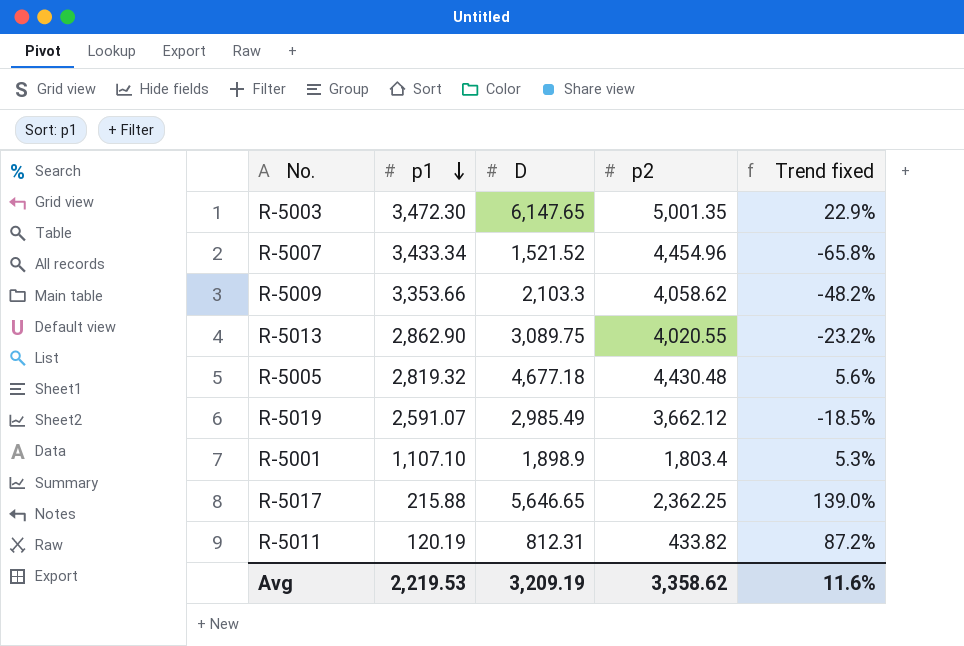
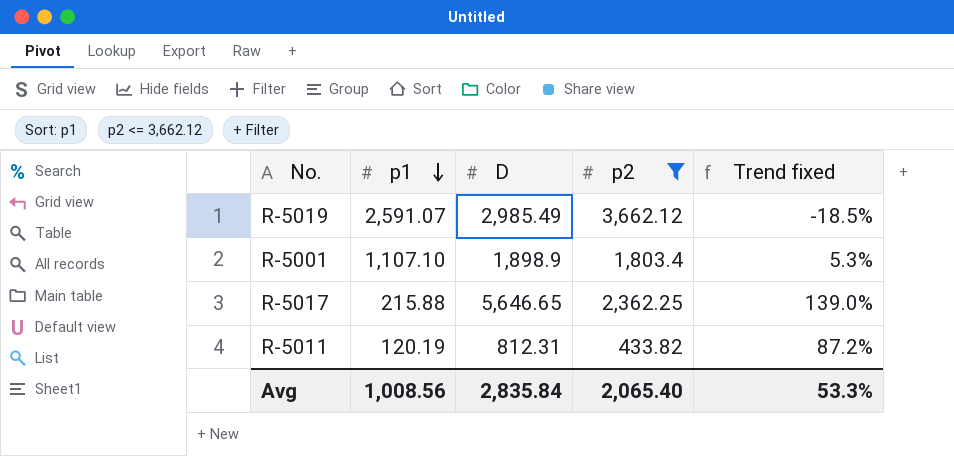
filter: none -> p2 <= 3,662.12
Avg | p1: 2,219.53 -> 1,008.56
Avg | D: 3,209.19 -> 2,835.84
Avg | p2: 3,358.62 -> 2,065.40
Avg | Trend fixed: 11.6% -> 53.3%

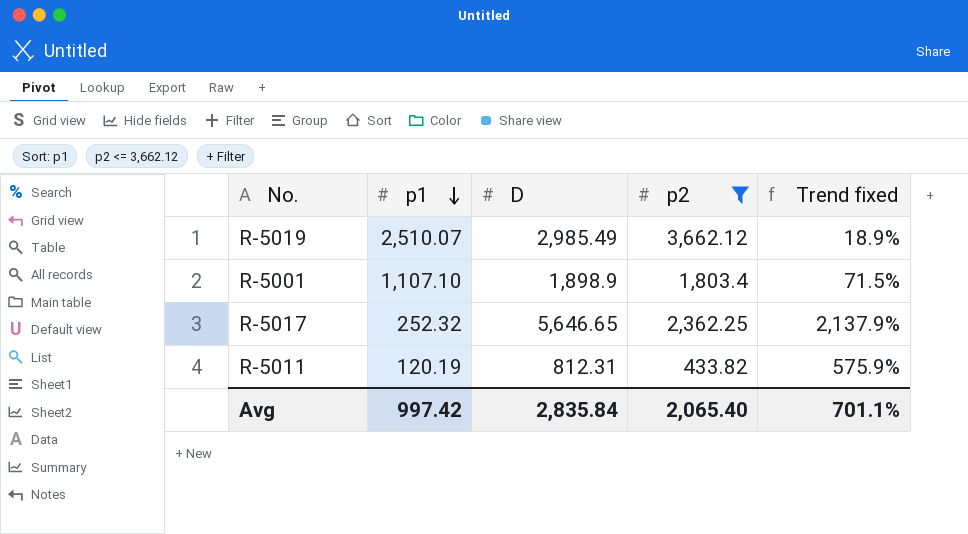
column Trend fixed | formula: ([D] - [p2]) / [p2] -> ([D] - [p1]) / [p1]
R-5019 | p1: 2,591.07 -> 2,510.07
R-5017 | p1: 215.88 -> 252.32
Avg | p1: 1,008.56 -> 997.42
Avg | Trend fixed: 53.3% -> 701.1%

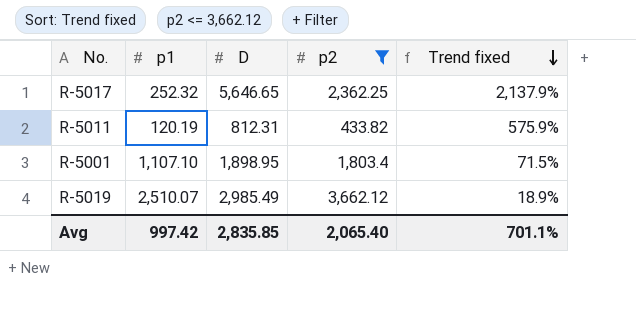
row order: p1 descending -> Trend fixed descending
R-5001 | D: 1,898.9 -> 1,898.95
Avg | D: 2,835.84 -> 2,835.85

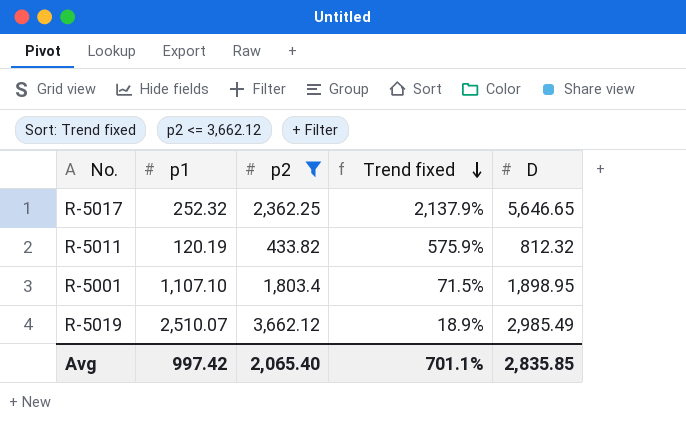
column D | position: 3 -> 5
R-5011 | D: 812.31 -> 812.32

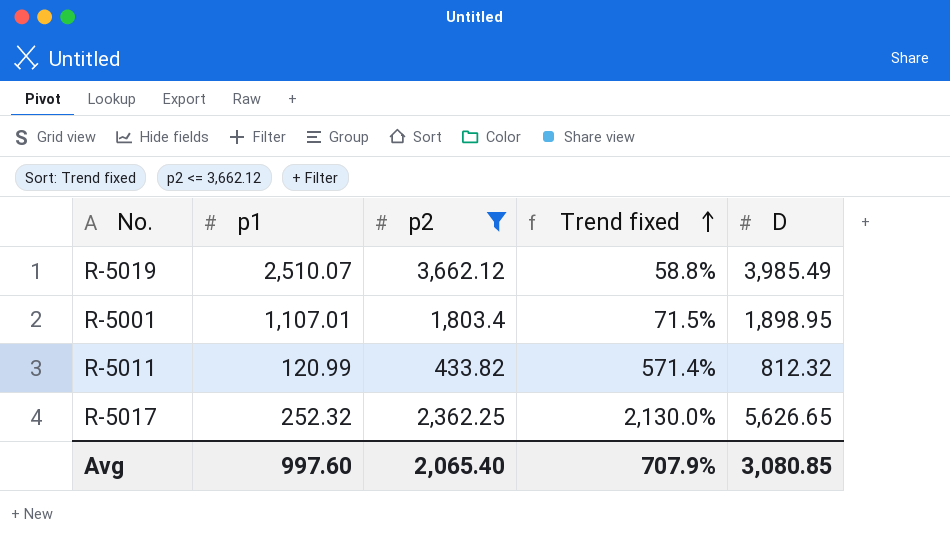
row order: Trend fixed descending -> Trend fixed ascending
R-5019 | Trend fixed: 18.9% -> 58.8%
R-5019 | D: 2,985.49 -> 3,985.49
R-5001 | p1: 1,107.10 -> 1,107.01
R-5011 | p1: 120.19 -> 120.99
R-5011 | Trend fixed: 575.9% -> 571.4%
R-5017 | Trend fixed: 2,137.9% -> 2,130.0%
R-5017 | D: 5,646.65 -> 5,626.65
Avg | p1: 997.42 -> 997.60
Avg | Trend fixed: 701.1% -> 707.9%
Avg | D: 2,835.85 -> 3,080.85

